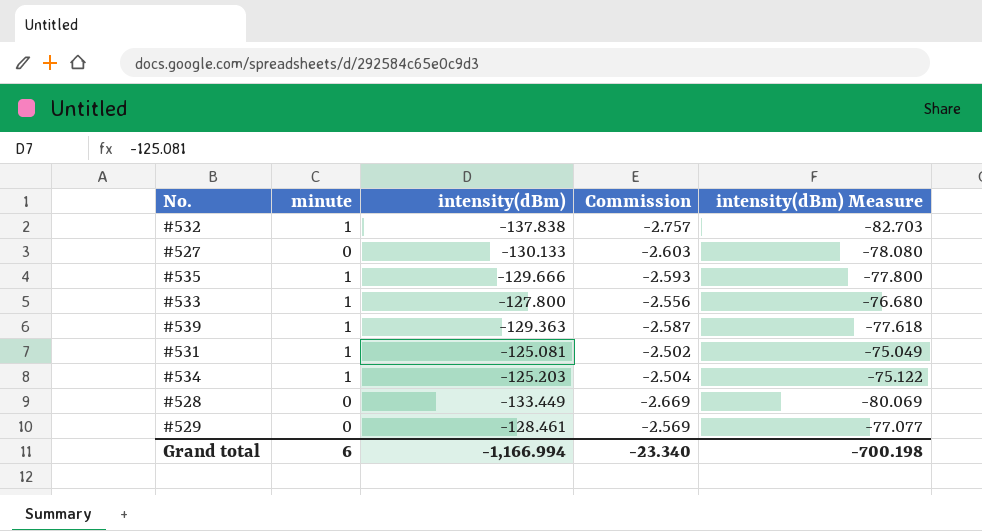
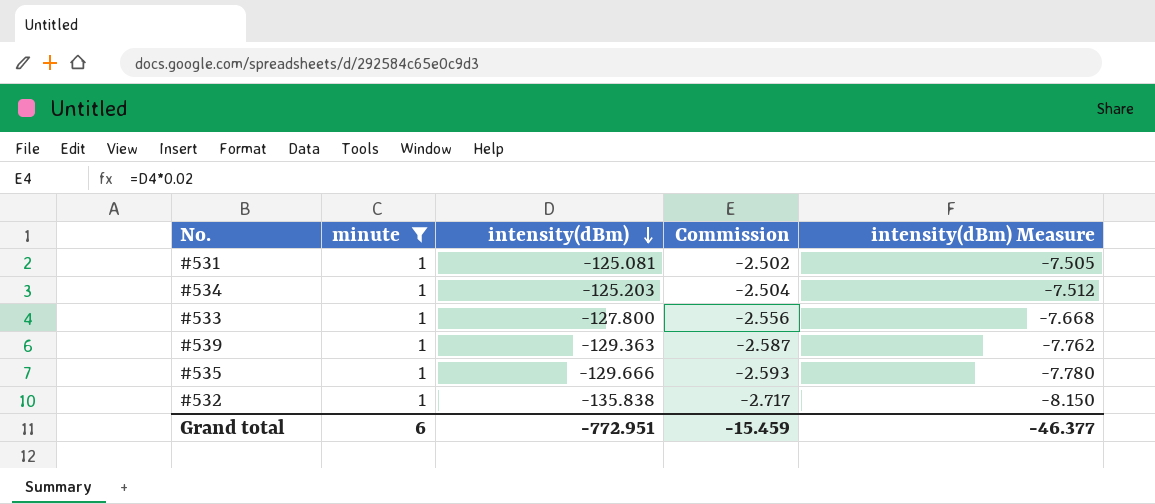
filter: none -> minute = 1
row order: none -> intensity(dBm) descending
column intensity(dBm) Measure | formula: [intensity(dBm)] * 0.6 -> [intensity(dBm)] * 0.06
#532 | intensity(dBm): -137.838 -> -135.838
#532 | Commission: -2.757 -> -2.717
Grand total | intensity(dBm): -1,166.994 -> -772.951
Grand total | Commission: -23.340 -> -15.459
Grand total | intensity(dBm) Measure: -700.198 -> -46.377

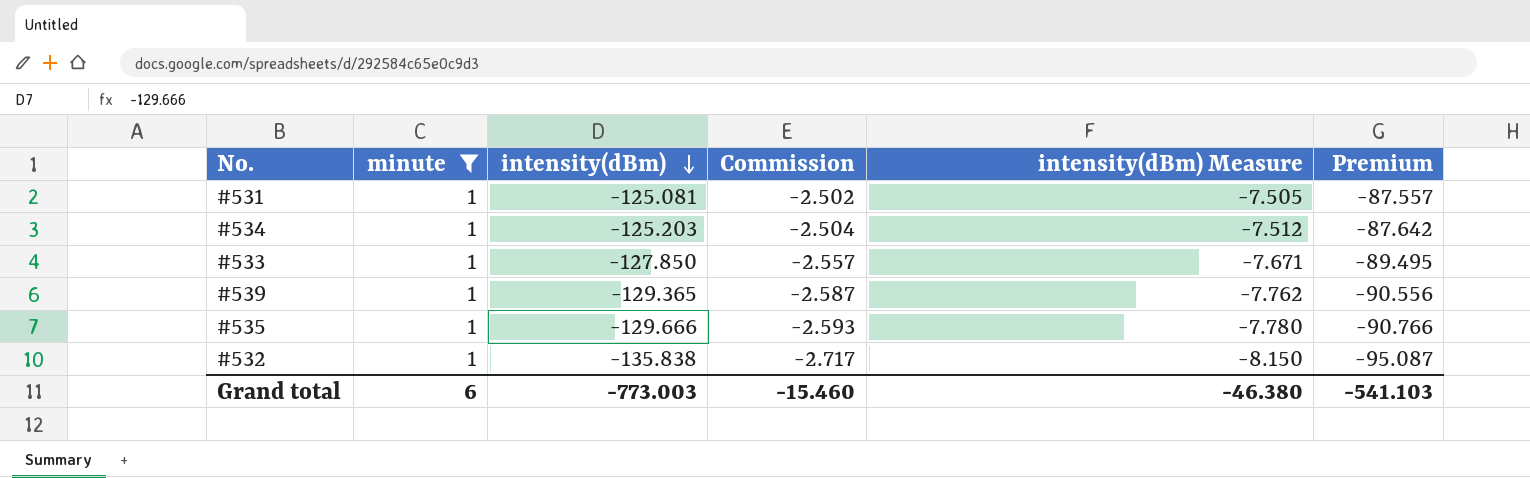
column Premium | formula: none -> [intensity(dBm)] * 0.7
#533 | intensity(dBm): -127.800 -> -127.850
#533 | Commission: -2.556 -> -2.557
#533 | intensity(dBm) Measure: -7.668 -> -7.671
#539 | intensity(dBm): -129.363 -> -129.365
Grand total | intensity(dBm): -772.951 -> -773.003
Grand total | Commission: -15.459 -> -15.460
Grand total | intensity(dBm) Measure: -46.377 -> -46.380

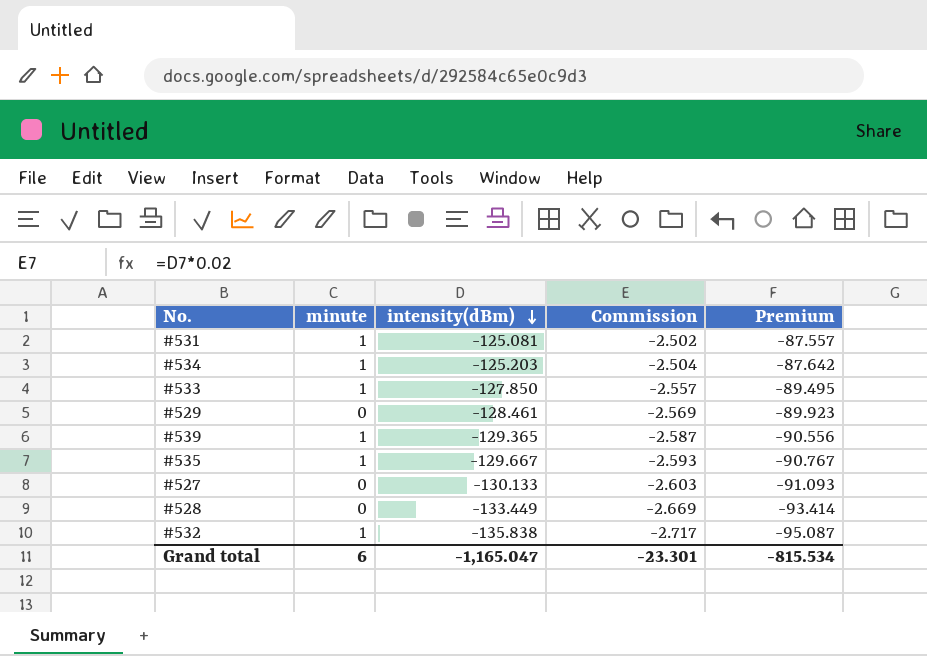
filter: minute = 1 -> none
column intensity(dBm) Measure | formula: [intensity(dBm)] * 0.06 -> none
#535 | intensity(dBm): -129.666 -> -129.667
#535 | Premium: -90.766 -> -90.767
Grand total | intensity(dBm): -773.003 -> -1,165.047
Grand total | Commission: -15.460 -> -23.301
Grand total | Premium: -541.103 -> -815.534

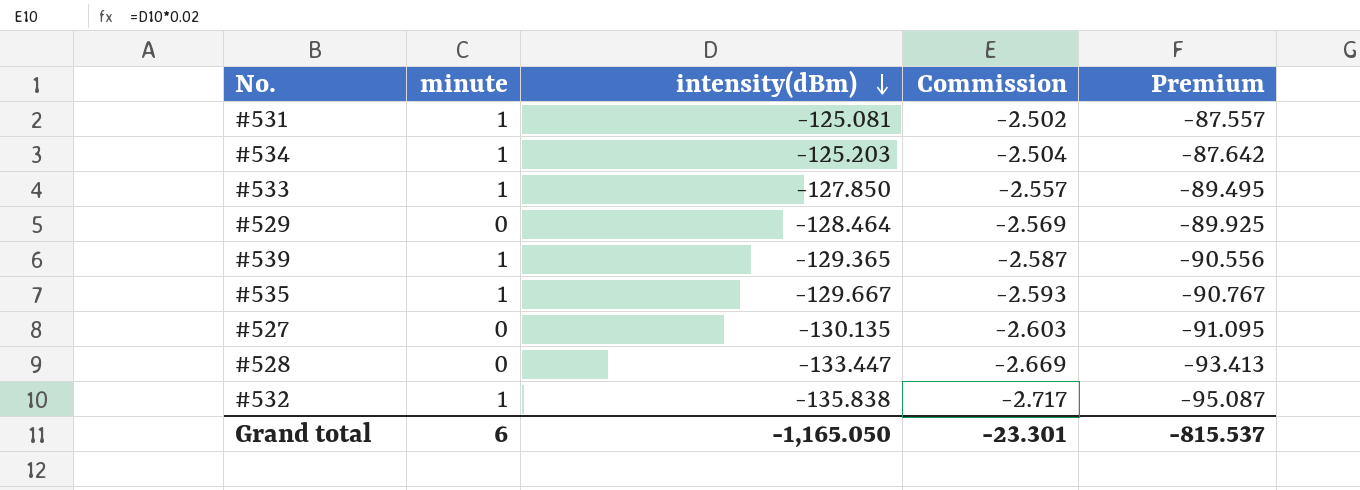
#529 | intensity(dBm): -128.461 -> -128.464
#529 | Premium: -89.923 -> -89.925
#527 | intensity(dBm): -130.133 -> -130.135
#527 | Premium: -91.093 -> -91.095
#528 | intensity(dBm): -133.449 -> -133.447
#528 | Premium: -93.414 -> -93.413
Grand total | intensity(dBm): -1,165.047 -> -1,165.050
Grand total | Premium: -815.534 -> -815.537

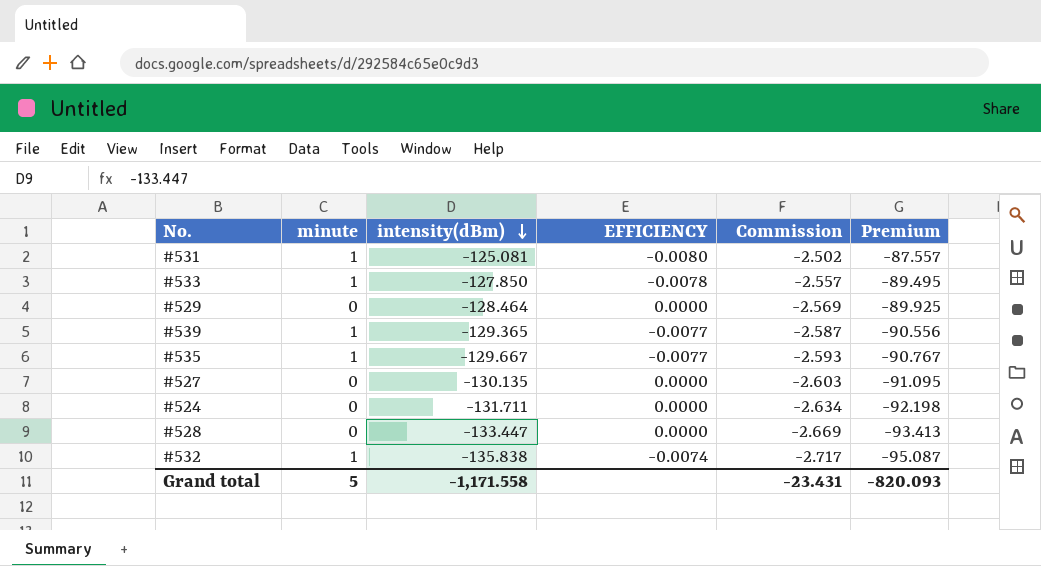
column EFFICIENCY | formula: none -> [minute] / [intensity(dBm)]
row #534: 1 | -125.203 | -2.504 | -87.642 -> none
row #524: none -> 0 | -131.711 | 0.0000 | -2.634 | -92.198
Grand total | minute: 6 -> 5
Grand total | intensity(dBm): -1,165.050 -> -1,171.558
Grand total | Commission: -23.301 -> -23.431
Grand total | Premium: -815.537 -> -820.093

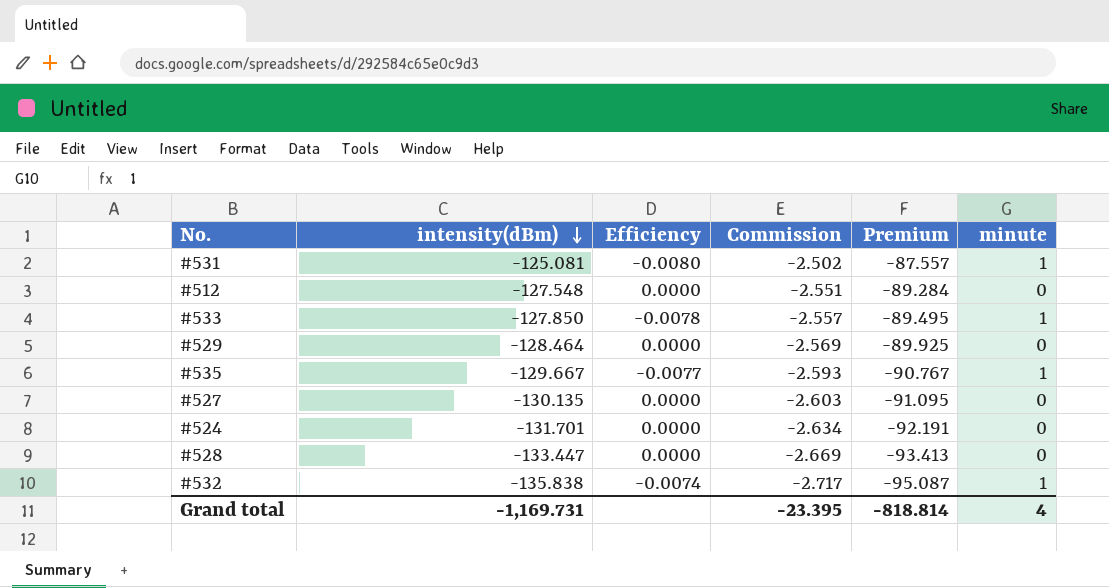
column name: EFFICIENCY -> Efficiency
column minute | position: 2 -> 6
row #539: 1 | -129.365 | -0.0077 | -2.587 | -90.556 -> none
row #512: none -> -127.548 | 0.0000 | -2.551 | -89.284 | 0
#524 | intensity(dBm): -131.711 -> -131.701
#524 | Premium: -92.198 -> -92.191
Grand total | intensity(dBm): -1,171.558 -> -1,169.731
Grand total | Commission: -23.431 -> -23.395
Grand total | Premium: -820.093 -> -818.814
Grand total | minute: 5 -> 4

